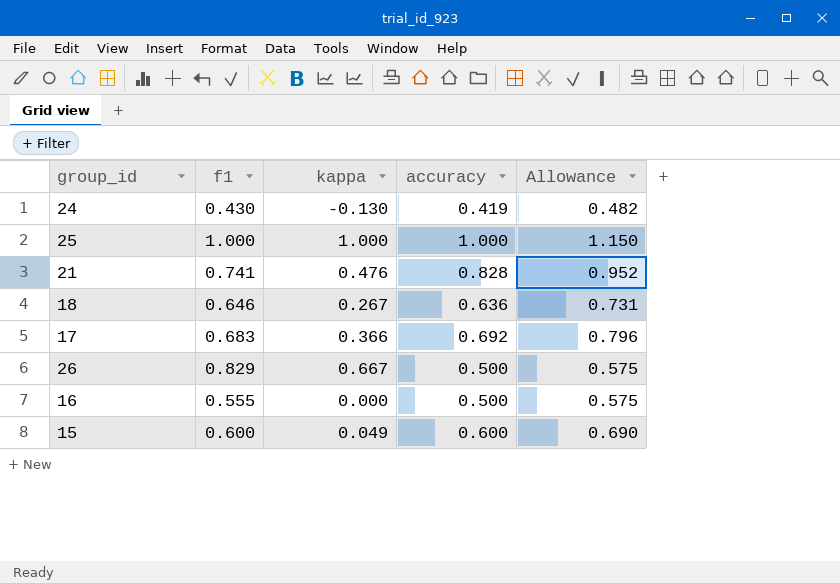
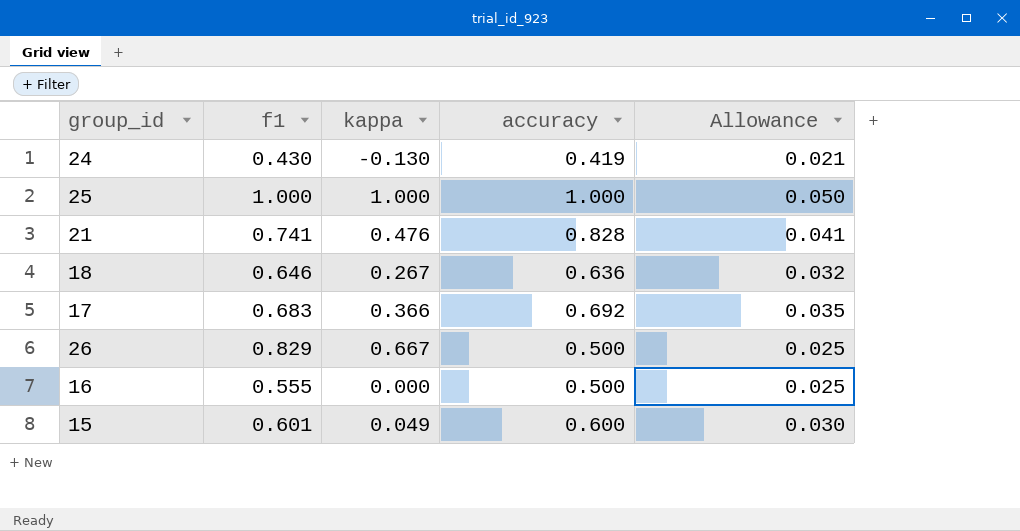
column Allowance | formula: [accuracy] * 1.15 -> [accuracy] * 0.05
15 | f1: 0.600 -> 0.601

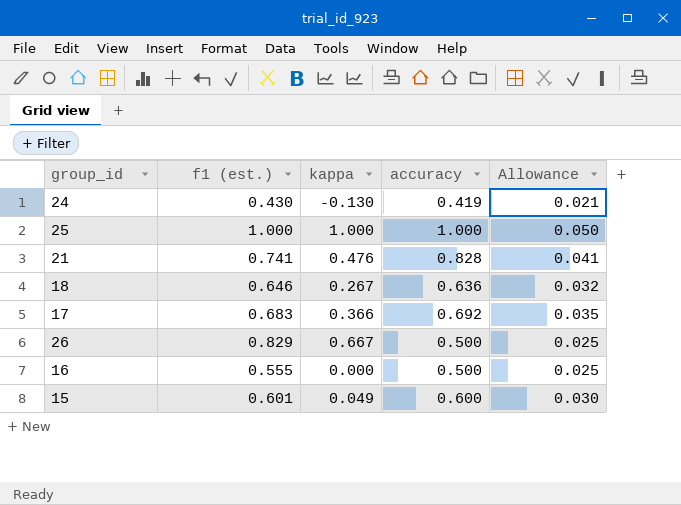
column name: f1 -> f1 (est.)

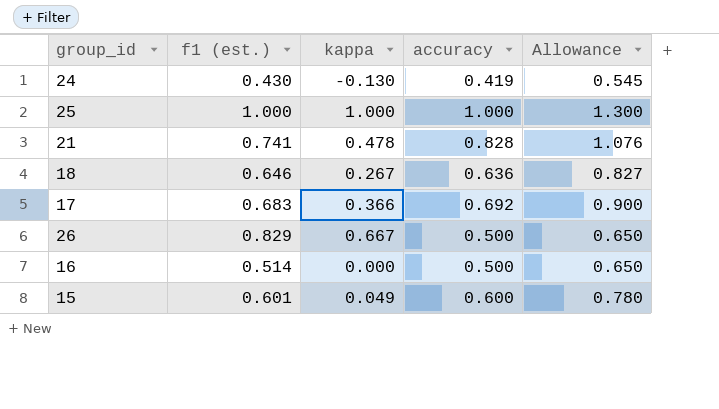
column Allowance | formula: [accuracy] * 0.05 -> [accuracy] * 1.3
21 | kappa: 0.476 -> 0.478
16 | f1 (est.): 0.555 -> 0.514

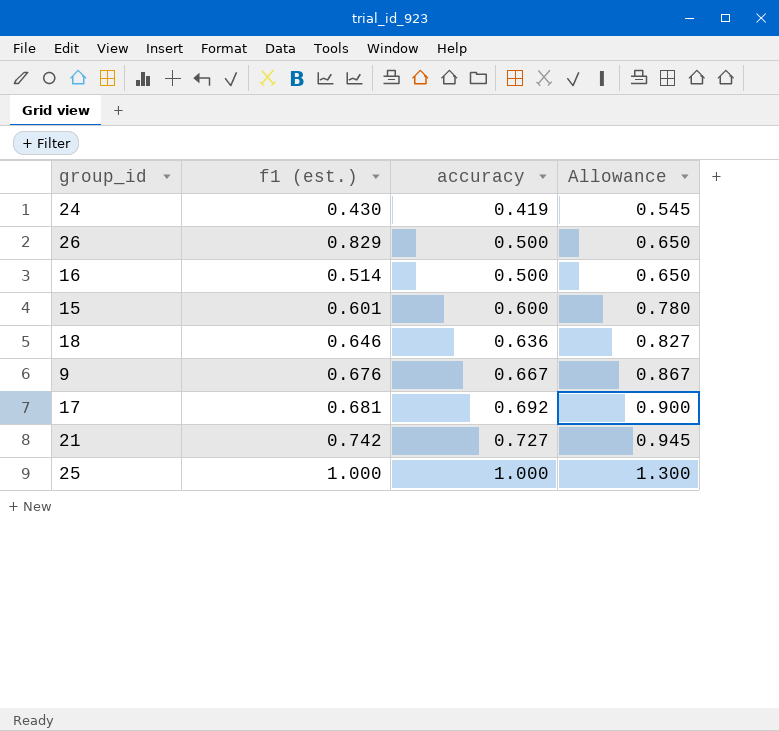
row order: none -> accuracy ascending
column kappa | position: 3 -> none
row 9: none -> 0.676 | 0.667 | 0.867
17 | f1 (est.): 0.683 -> 0.681
21 | f1 (est.): 0.741 -> 0.742
21 | accuracy: 0.828 -> 0.727
21 | Allowance: 1.076 -> 0.945

